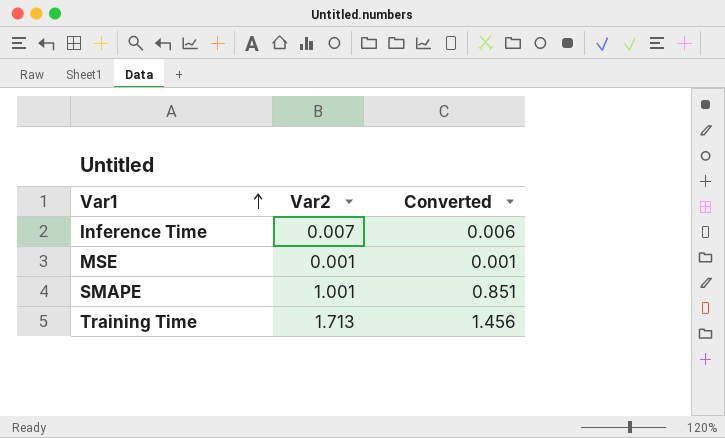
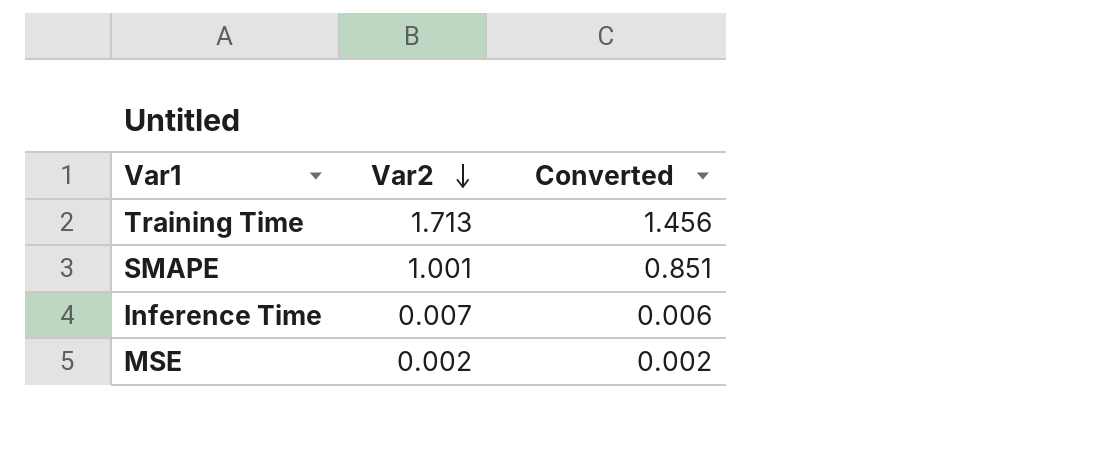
row order: Var1 ascending -> Var2 descending
MSE | Var2: 0.001 -> 0.002
MSE | Converted: 0.001 -> 0.002

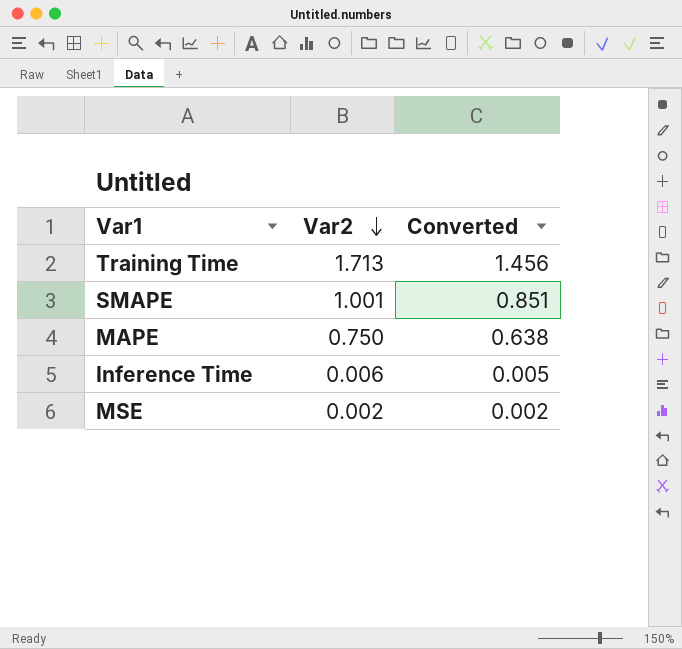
row MAPE: none -> 0.750 | 0.638
Inference Time | Var2: 0.007 -> 0.006
Inference Time | Converted: 0.006 -> 0.005

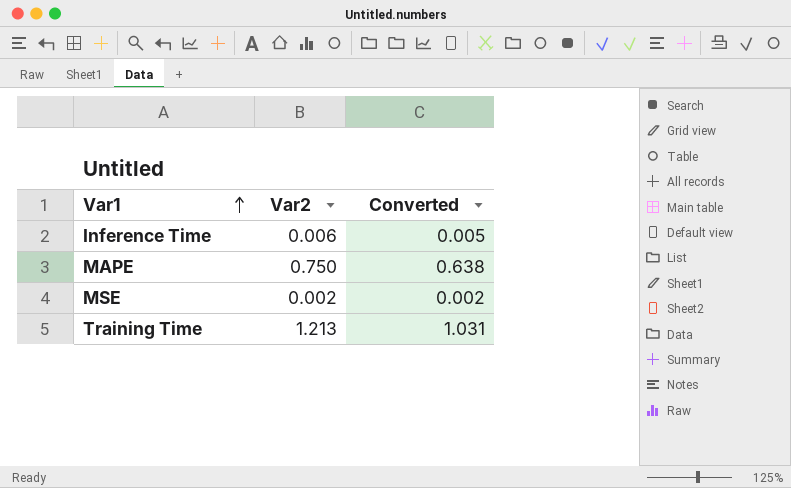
row order: Var2 descending -> Var1 ascending
row SMAPE: 1.001 | 0.851 -> none
Training Time | Var2: 1.713 -> 1.213
Training Time | Converted: 1.456 -> 1.031

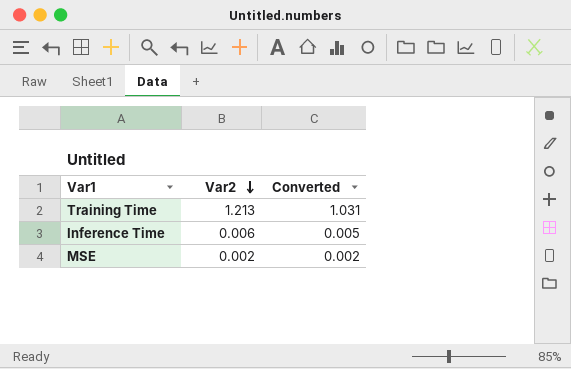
row order: Var1 ascending -> Var2 descending
row MAPE: 0.750 | 0.638 -> none

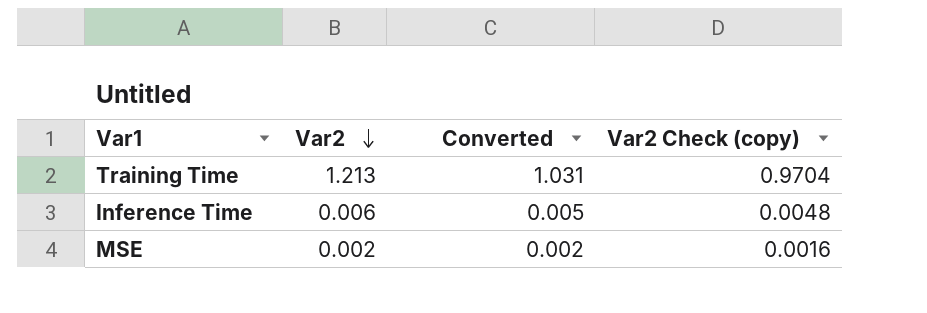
column Var2 Check (copy) | formula: none -> [Var2] * 0.8

